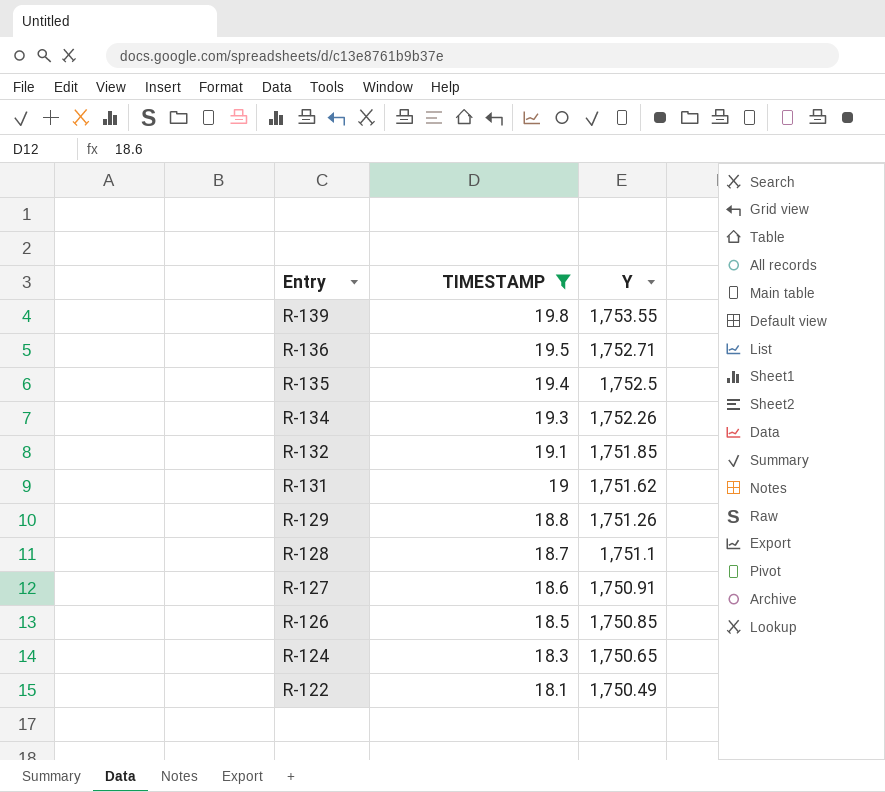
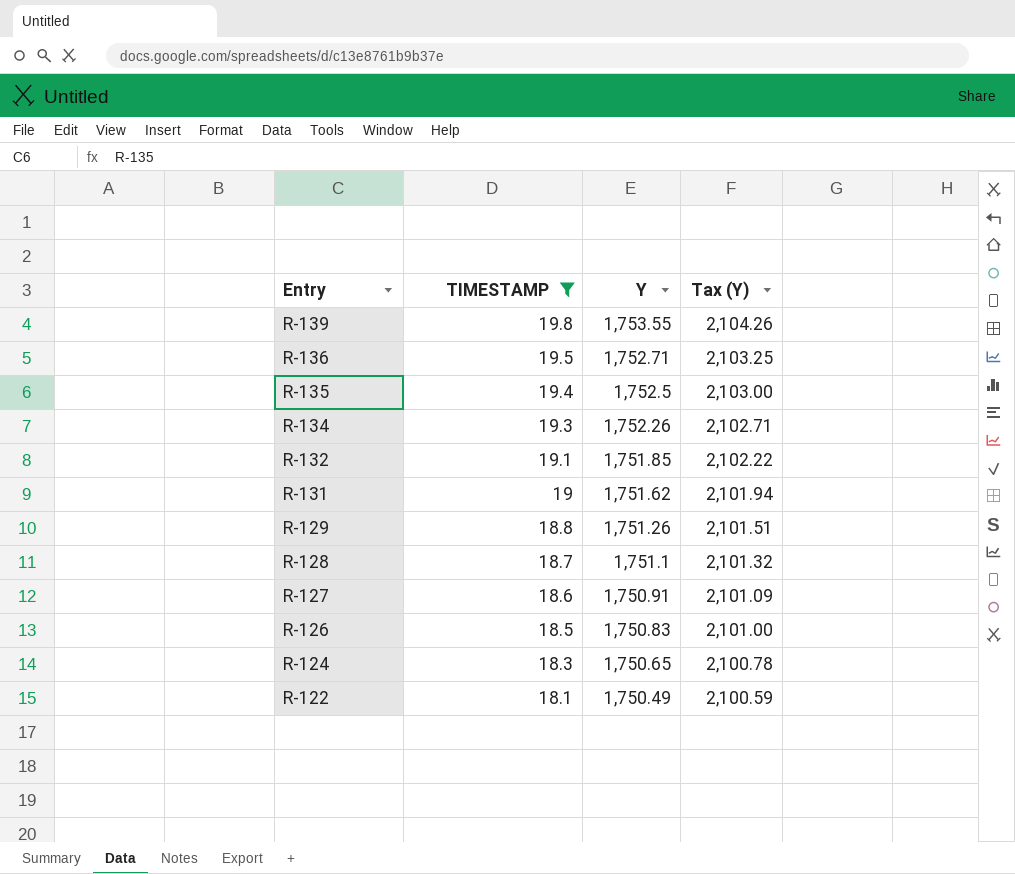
column Tax (Y) | formula: none -> [Y] * 1.2
R-126 | Y: 1,750.85 -> 1,750.83

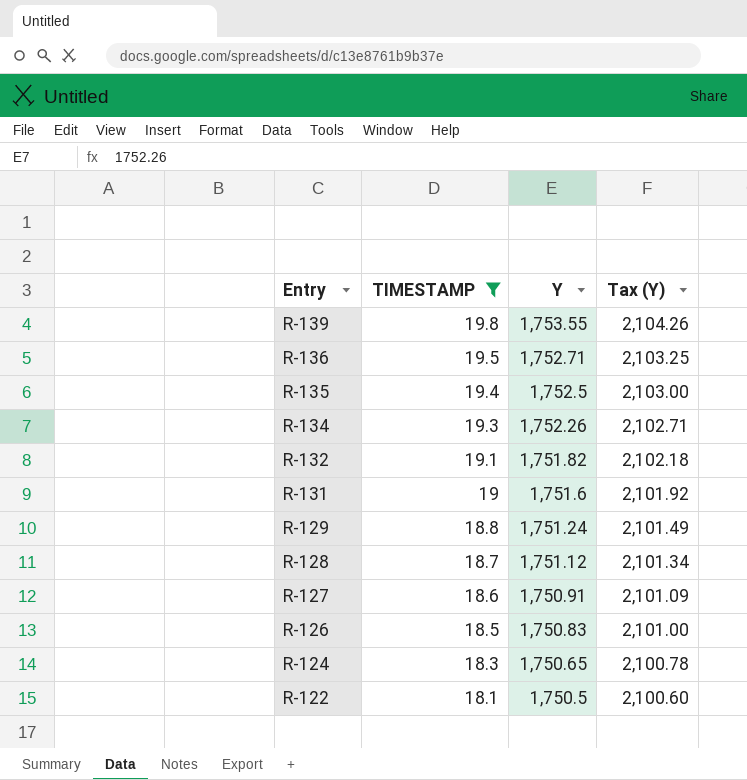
R-132 | Y: 1,751.85 -> 1,751.82
R-132 | Tax (Y): 2,102.22 -> 2,102.18
R-131 | Y: 1,751.62 -> 1,751.6
R-131 | Tax (Y): 2,101.94 -> 2,101.92
R-129 | Y: 1,751.26 -> 1,751.24
R-129 | Tax (Y): 2,101.51 -> 2,101.49
R-128 | Y: 1,751.1 -> 1,751.12
R-128 | Tax (Y): 2,101.32 -> 2,101.34
R-122 | Y: 1,750.49 -> 1,750.5
R-122 | Tax (Y): 2,100.59 -> 2,100.60

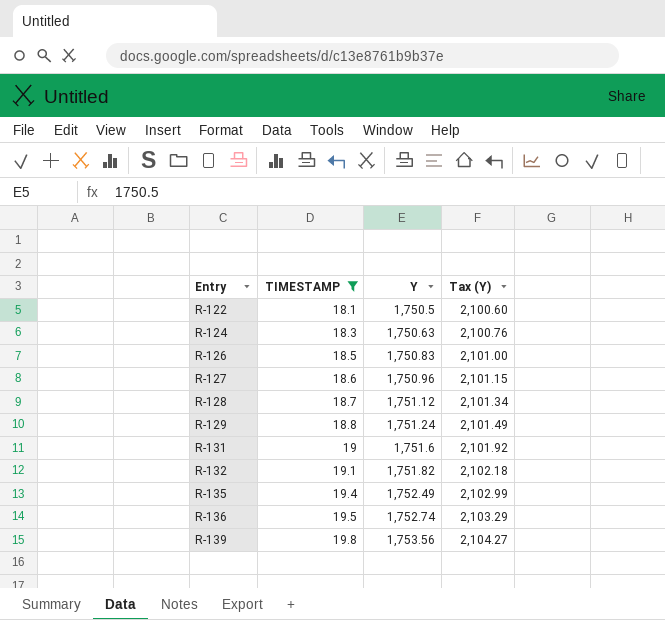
row order: Entry descending -> Entry ascending
row R-134: 19.3 | 1,752.26 | 2,102.71 -> none
R-124 | Y: 1,750.65 -> 1,750.63
R-124 | Tax (Y): 2,100.78 -> 2,100.76
R-127 | Y: 1,750.91 -> 1,750.96
R-127 | Tax (Y): 2,101.09 -> 2,101.15
R-135 | Y: 1,752.5 -> 1,752.49
R-135 | Tax (Y): 2,103.00 -> 2,102.99
R-136 | Y: 1,752.71 -> 1,752.74
R-136 | Tax (Y): 2,103.25 -> 2,103.29
R-139 | Y: 1,753.55 -> 1,753.56
R-139 | Tax (Y): 2,104.26 -> 2,104.27

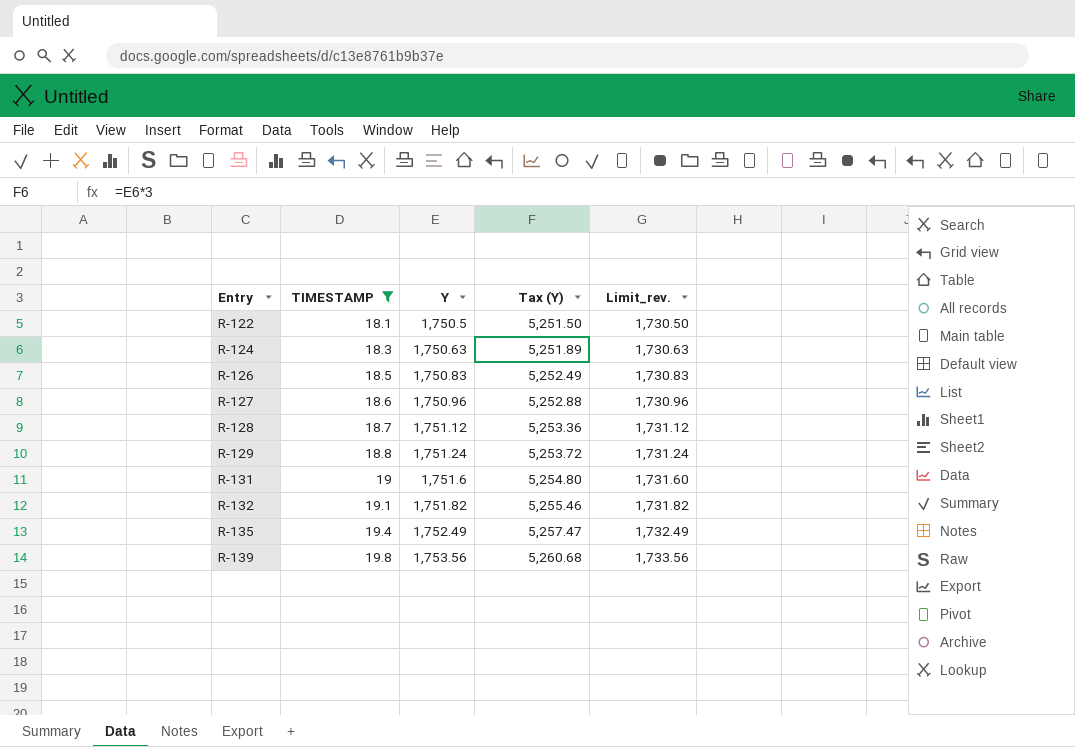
column Tax (Y) | formula: [Y] * 1.2 -> [Y] * 3
column Limit_rev. | formula: none -> [Y] - 20
row R-136: 19.5 | 1,752.74 | 2,103.29 -> none

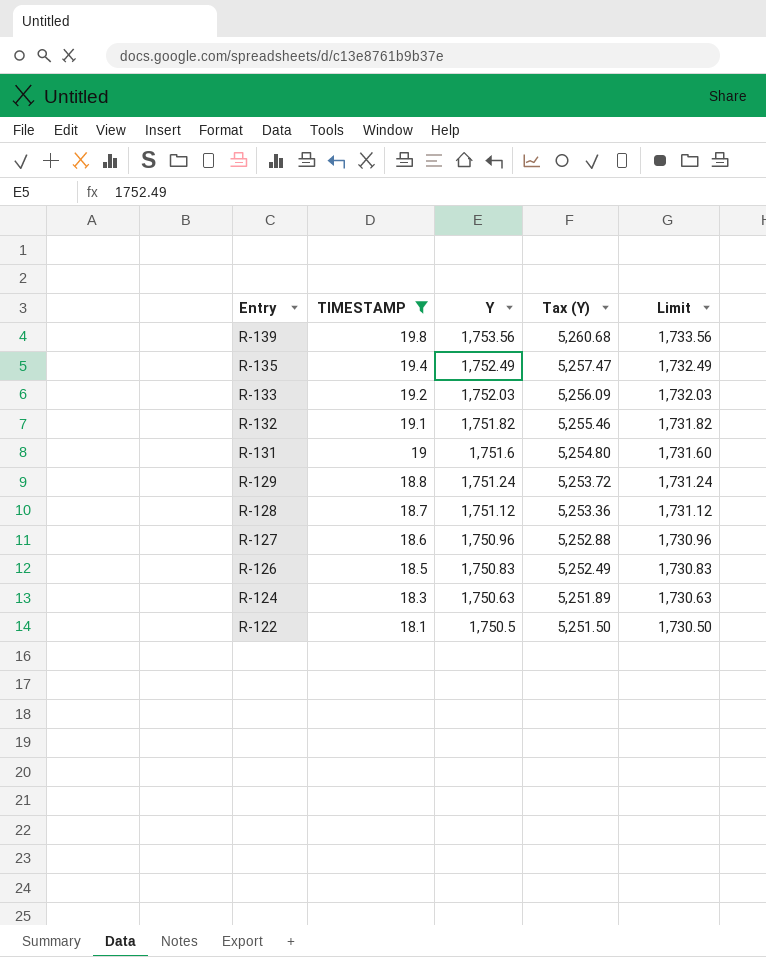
row order: Entry ascending -> Entry descending
column name: Limit_rev. -> Limit
row R-133: none -> 19.2 | 1,752.03 | 5,256.09 | 1,732.03

